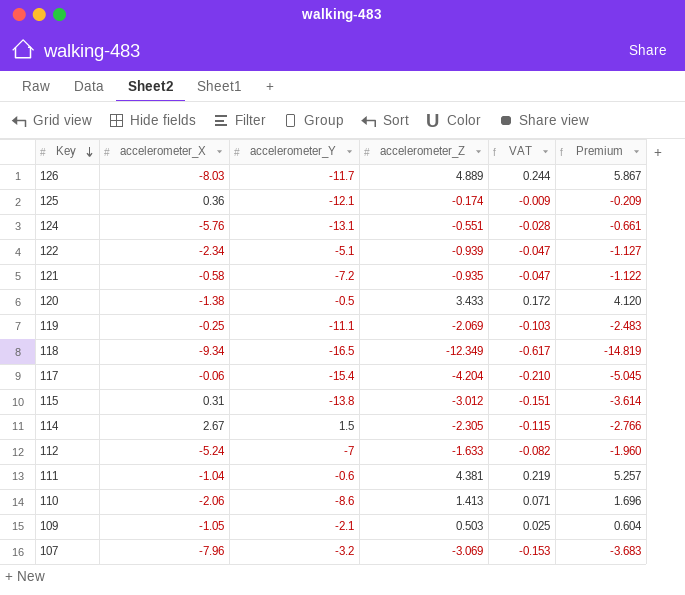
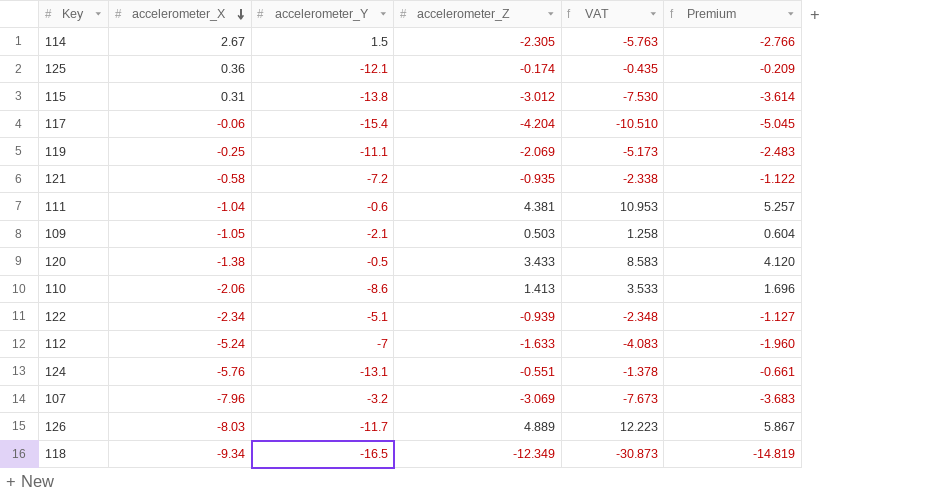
row order: Key descending -> accelerometer_X descending
column VAT | formula: [accelerometer_Z] * 0.05 -> [accelerometer_Z] * 2.5

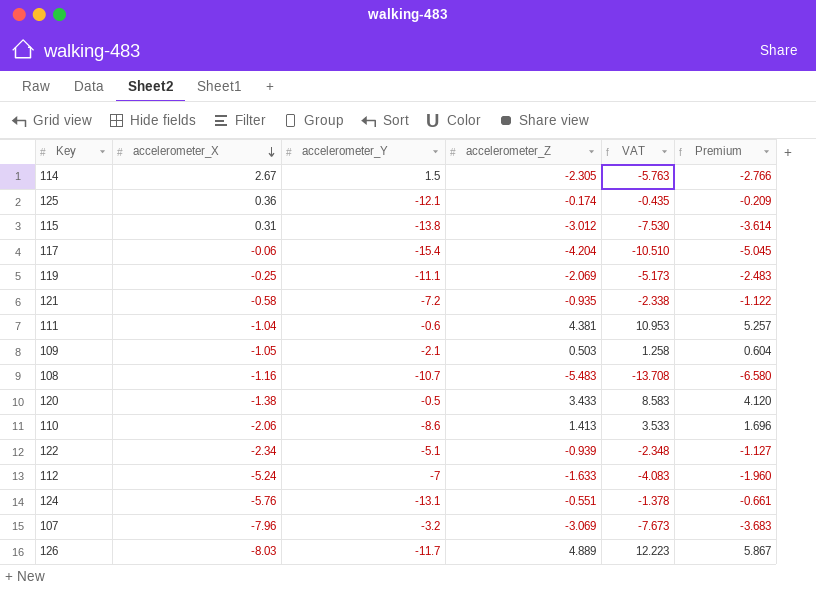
row 118: -9.34 | -16.5 | -12.349 | -30.873 | -14.819 -> none
row 108: none -> -1.16 | -10.7 | -5.483 | -13.708 | -6.580

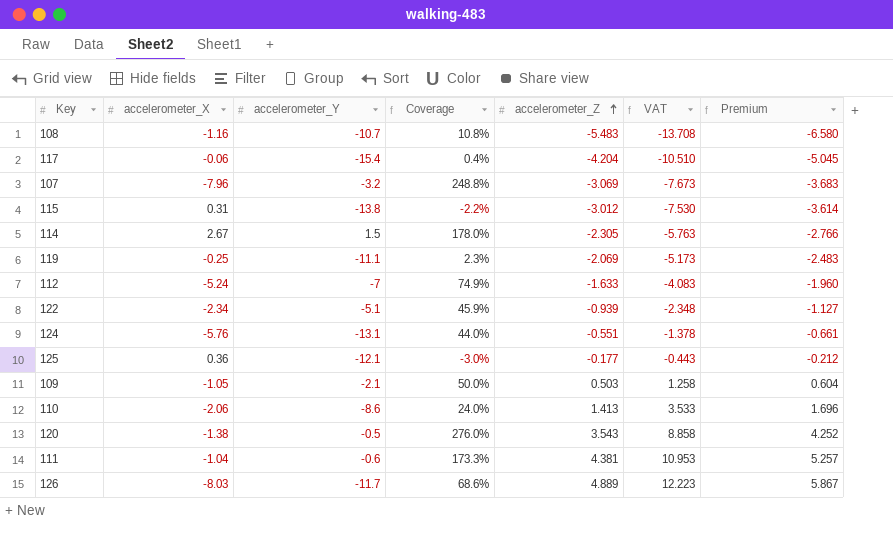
row order: accelerometer_X descending -> accelerometer_Z ascending
column Coverage | formula: none -> [accelerometer_X] / [accelerometer_Y]
row 121: -0.58 | -7.2 | -0.935 | -2.338 | -1.122 -> none
125 | accelerometer_Z: -0.174 -> -0.177
125 | VAT: -0.435 -> -0.443
125 | Premium: -0.209 -> -0.212
120 | accelerometer_Z: 3.433 -> 3.543
120 | VAT: 8.583 -> 8.858
120 | Premium: 4.120 -> 4.252

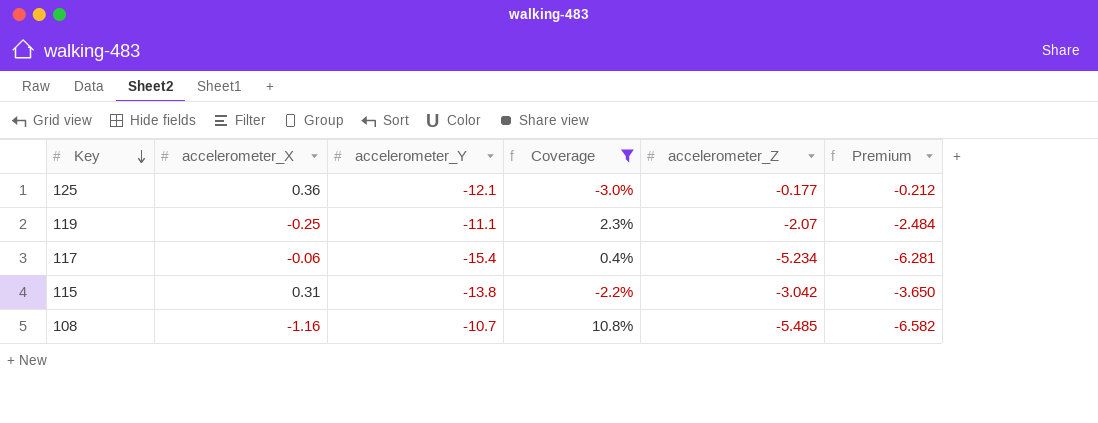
filter: none -> Coverage <= 10.8%
row order: accelerometer_Z ascending -> Key descending
column VAT | formula: [accelerometer_Z] * 2.5 -> none
119 | accelerometer_Z: -2.069 -> -2.07
119 | Premium: -2.483 -> -2.484
117 | accelerometer_Z: -4.204 -> -5.234
117 | Premium: -5.045 -> -6.281
115 | accelerometer_Z: -3.012 -> -3.042
115 | Premium: -3.614 -> -3.650
108 | accelerometer_Z: -5.483 -> -5.485
108 | Premium: -6.580 -> -6.582

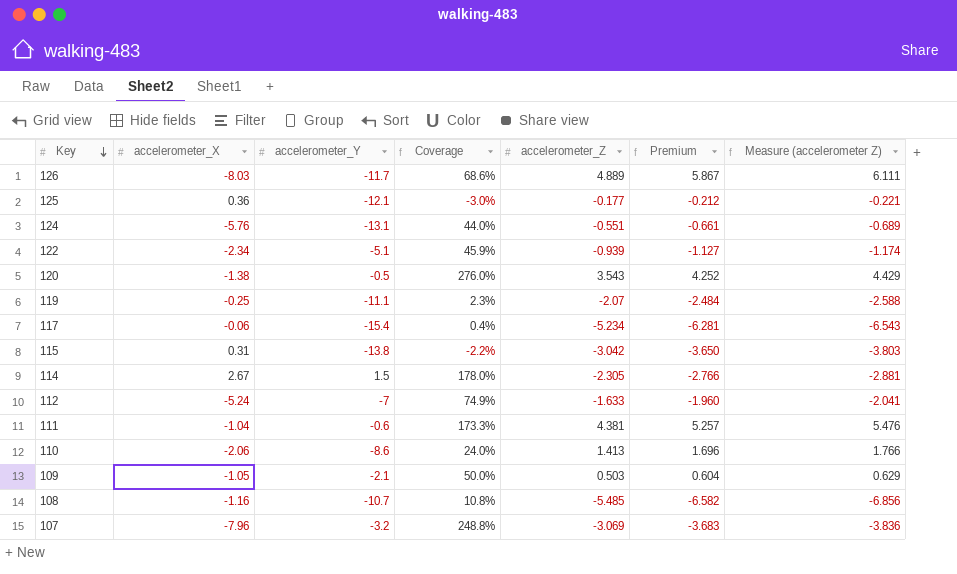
filter: Coverage <= 10.8% -> none
column Measure (accelerometer Z) | formula: none -> [accelerometer_Z] * 1.25

